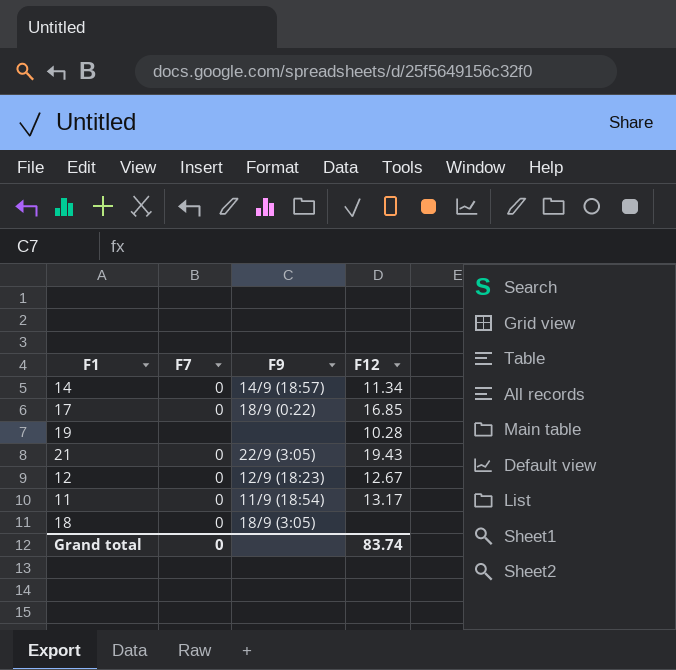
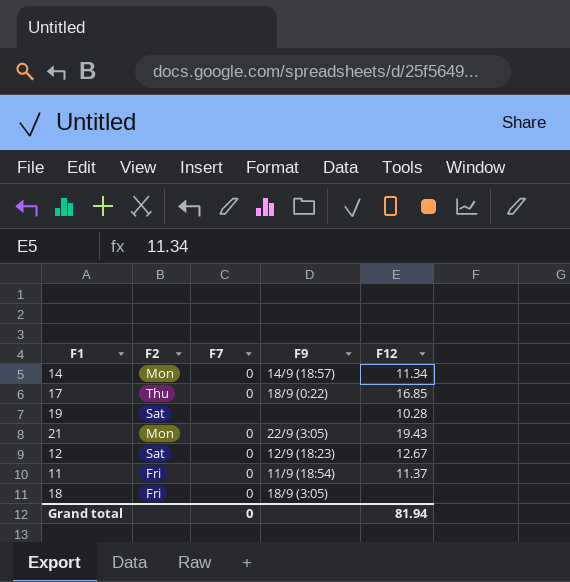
column F2 | position: none -> 2
11 | F12: 13.17 -> 11.37
Grand total | F12: 83.74 -> 81.94

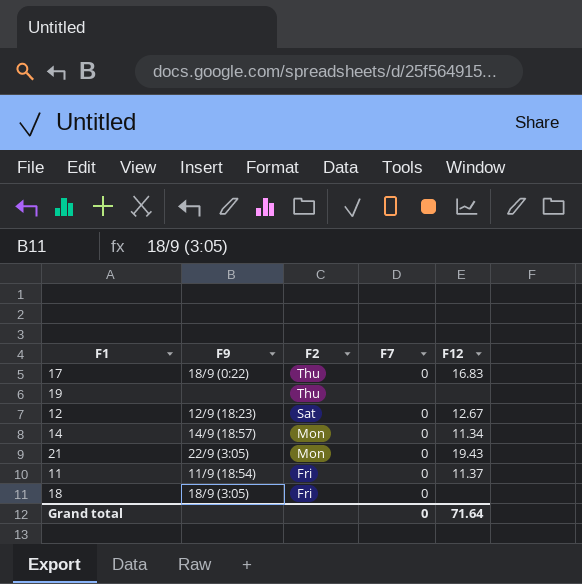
row order: none -> F2 descending
column F9 | position: 4 -> 2
17 | F12: 16.85 -> 16.83
19 | F2: Sat -> Thu
19 | F12: 10.28 -> none
Grand total | F12: 81.94 -> 71.64

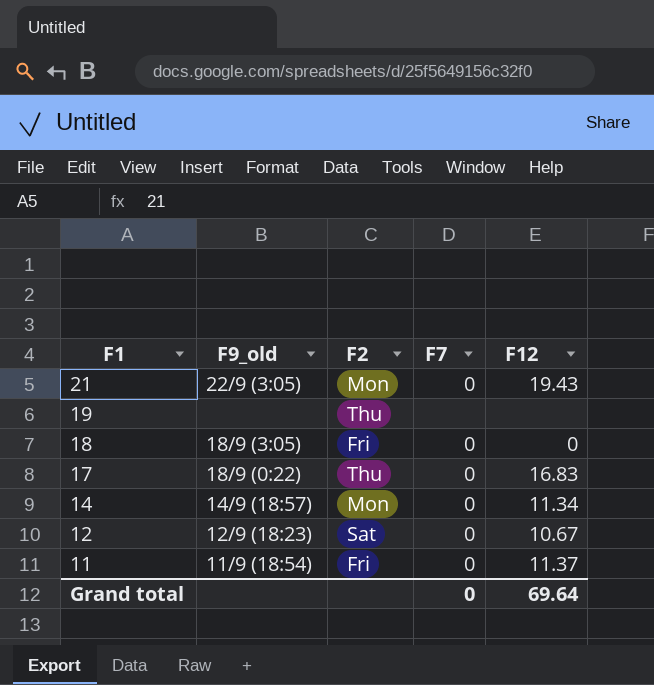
row order: F2 descending -> F1 descending
column name: F9 -> F9_old
18 | F12: none -> 0
12 | F12: 12.67 -> 10.67
Grand total | F12: 71.64 -> 69.64

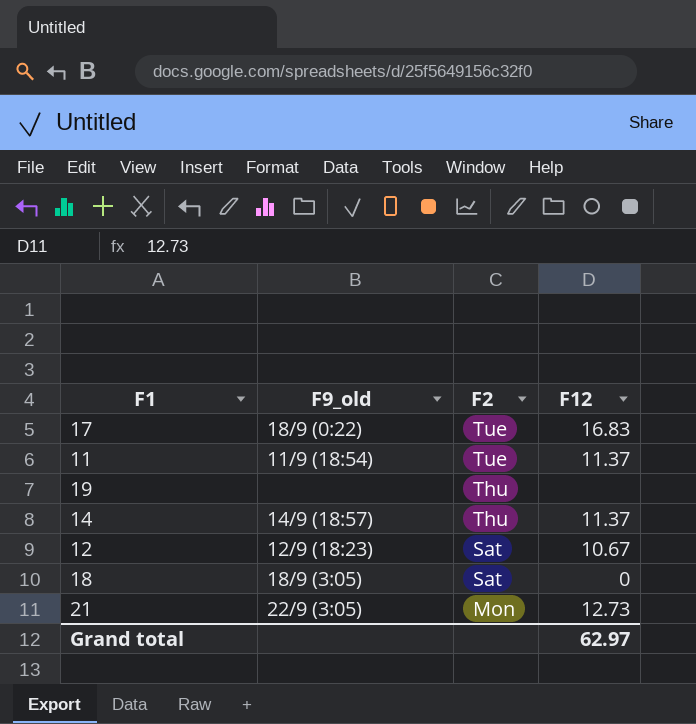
row order: F1 descending -> F2 descending
column F7 | position: 4 -> none
17 | F2: Thu -> Tue
11 | F2: Fri -> Tue
14 | F2: Mon -> Thu
14 | F12: 11.34 -> 11.37
18 | F2: Fri -> Sat
21 | F12: 19.43 -> 12.73
Grand total | F12: 69.64 -> 62.97

